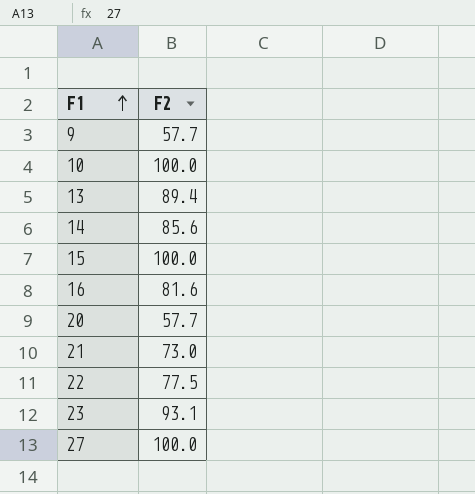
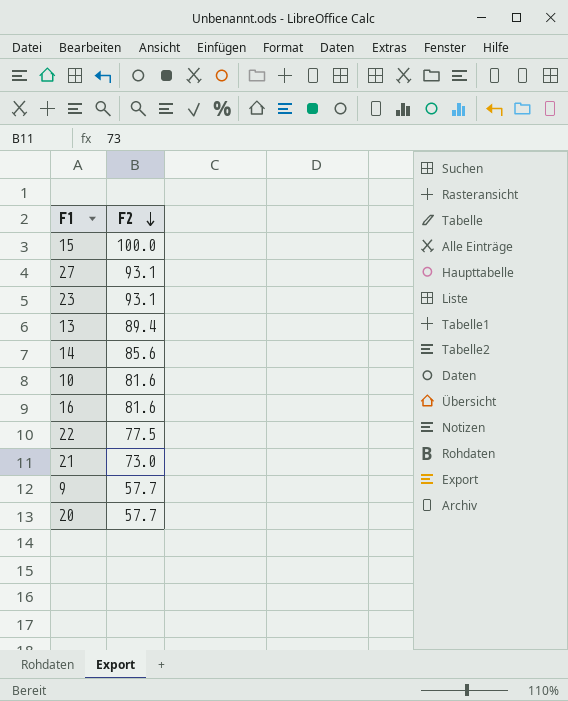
row order: F1 ascending -> F2 descending
27 | F2: 100.0 -> 93.1
10 | F2: 100.0 -> 81.6

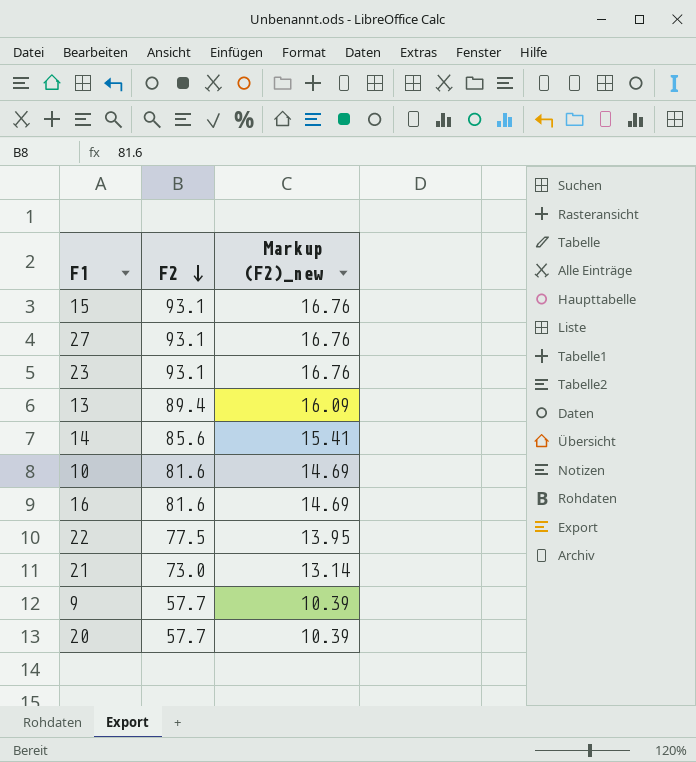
column Markup (F2)_new | formula: none -> [F2] * 0.18
15 | F2: 100.0 -> 93.1

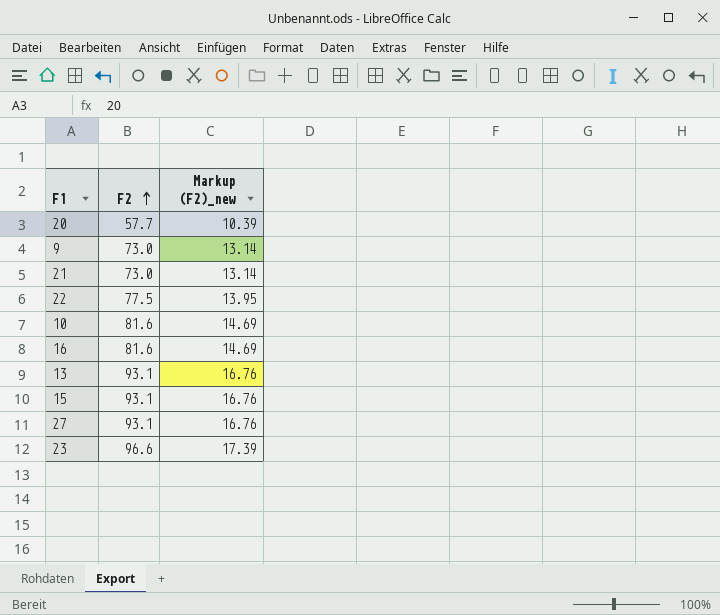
row order: F2 descending -> F2 ascending
row 14: 85.6 | 15.41 -> none
9 | F2: 57.7 -> 73.0
9 | Markup (F2)_new: 10.39 -> 13.14
13 | F2: 89.4 -> 93.1
13 | Markup (F2)_new: 16.09 -> 16.76
23 | F2: 93.1 -> 96.6
23 | Markup (F2)_new: 16.76 -> 17.39

